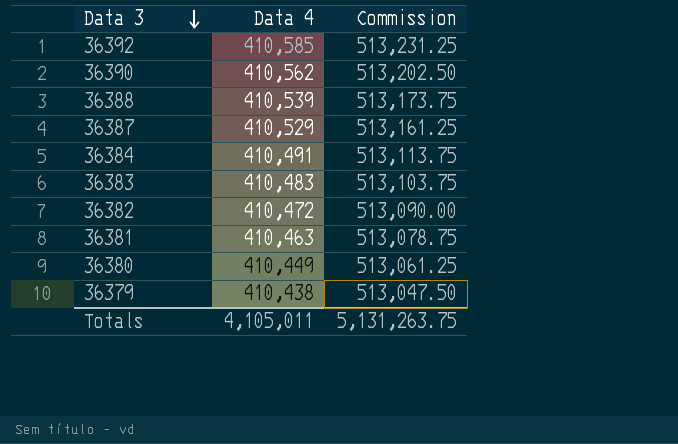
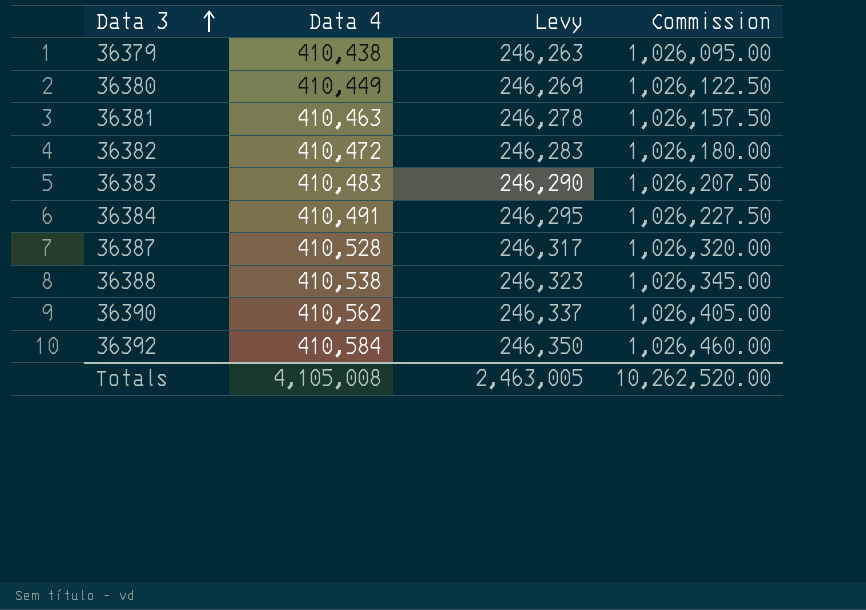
row order: Data 3 descending -> Data 3 ascending
column Levy | formula: none -> [Data 4] * 0.6
column Commission | formula: [Data 4] * 1.25 -> [Data 4] * 2.5
36387 | Data 4: 410,529 -> 410,528
36388 | Data 4: 410,539 -> 410,538
36392 | Data 4: 410,585 -> 410,584
Totals | Data 4: 4,105,011 -> 4,105,008
Totals | Commission: 5,131,263.75 -> 10,262,520.00

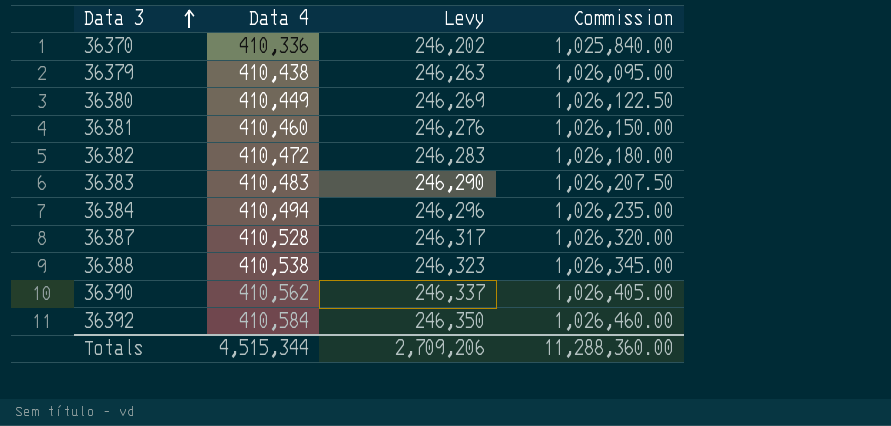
row 36370: none -> 410,336 | 246,202 | 1,025,840.00
36381 | Data 4: 410,463 -> 410,460
36381 | Levy: 246,278 -> 246,276
36381 | Commission: 1,026,157.50 -> 1,026,150.00
36384 | Data 4: 410,491 -> 410,494
36384 | Levy: 246,295 -> 246,296
36384 | Commission: 1,026,227.50 -> 1,026,235.00
Totals | Data 4: 4,105,008 -> 4,515,344
Totals | Levy: 2,463,005 -> 2,709,206
Totals | Commission: 10,262,520.00 -> 11,288,360.00

